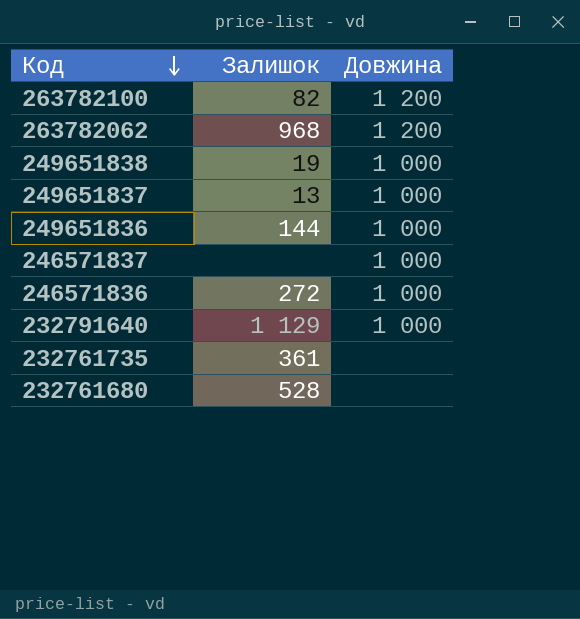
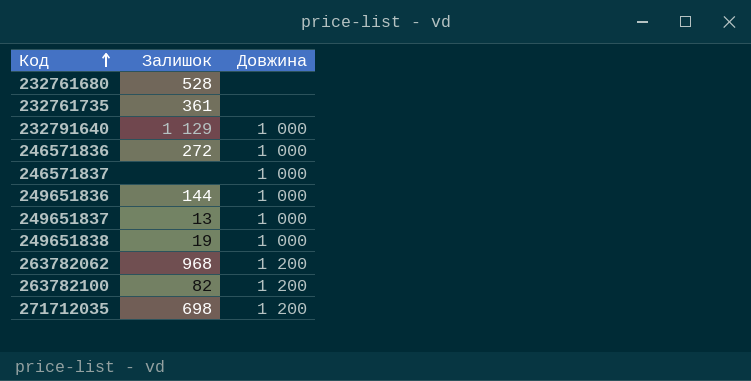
row order: Код descending -> Код ascending
row 271712035: none -> 698 | 1 200

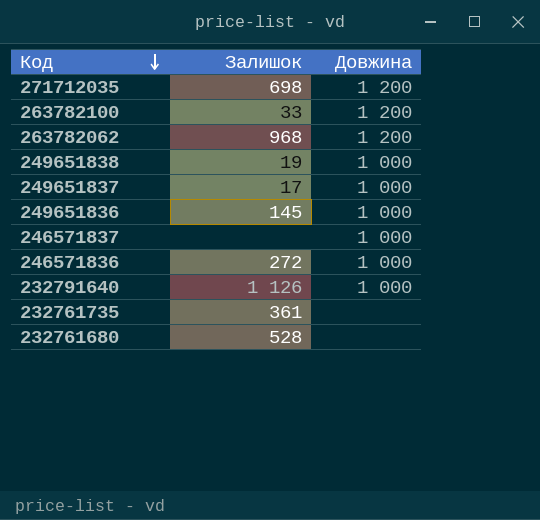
row order: Код ascending -> Код descending
263782100 | Залишок: 82 -> 33
249651837 | Залишок: 13 -> 17
249651836 | Залишок: 144 -> 145
232791640 | Залишок: 1 129 -> 1 126

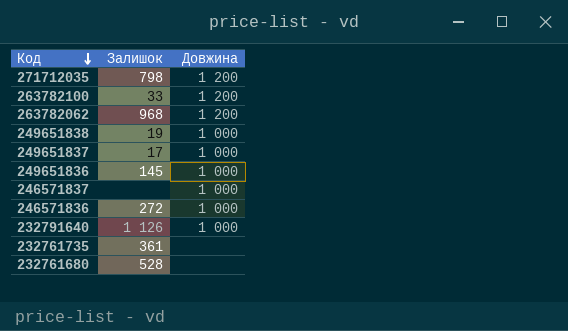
271712035 | Залишок: 698 -> 798

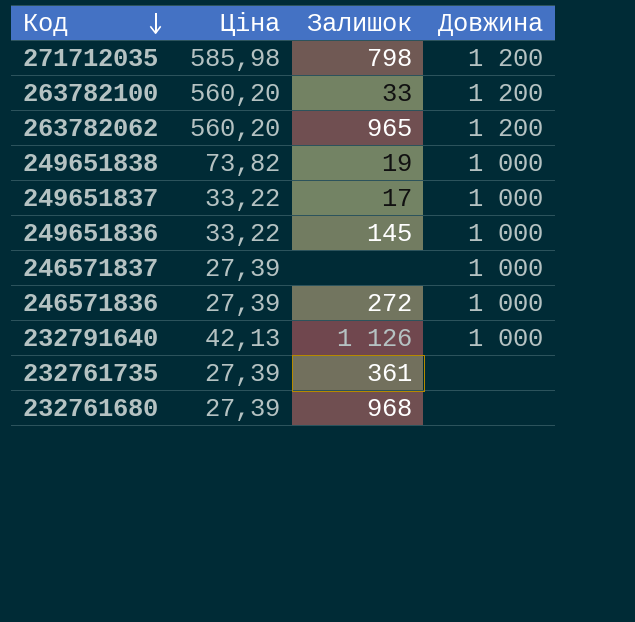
column Ціна | position: none -> 2
263782062 | Залишок: 968 -> 965
232761680 | Залишок: 528 -> 968

